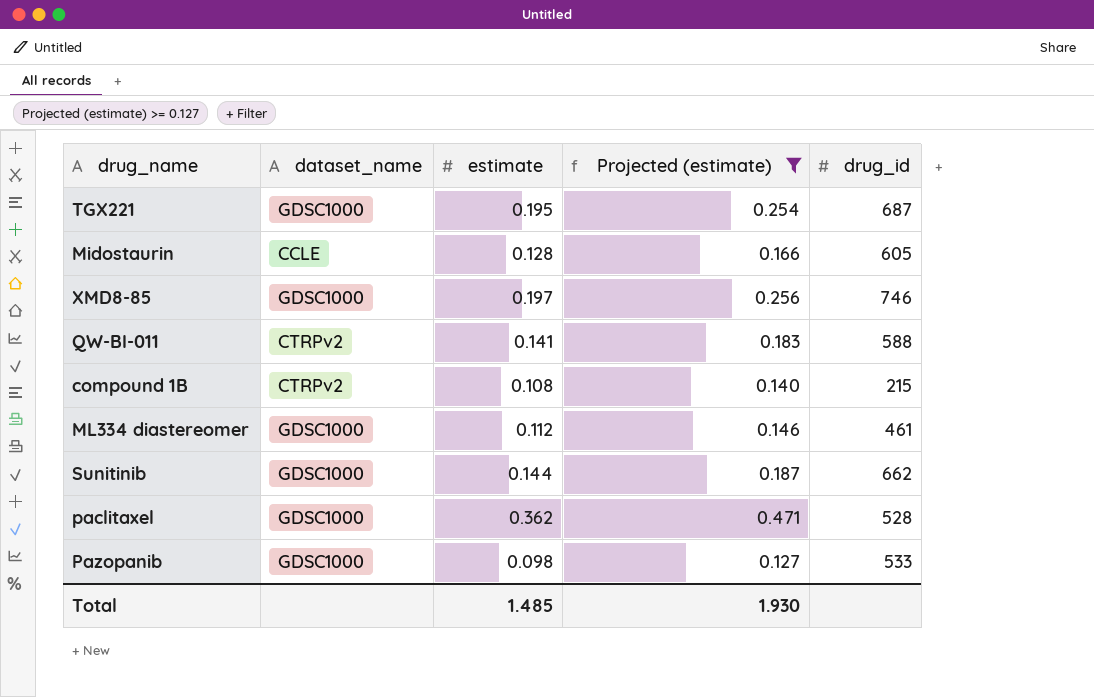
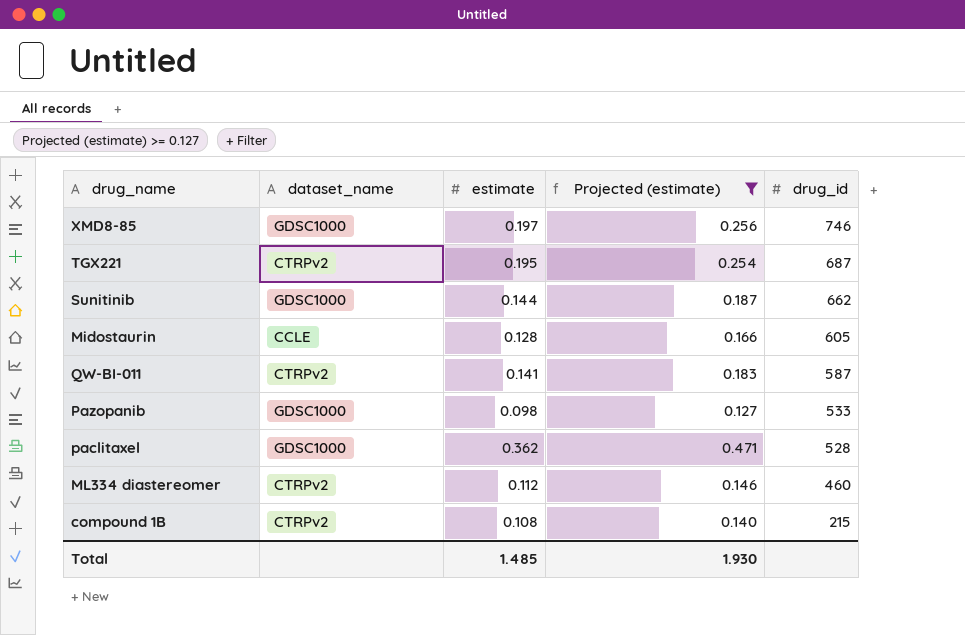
row order: none -> drug_id descending
TGX221 | dataset_name: GDSC1000 -> CTRPv2
QW-BI-011 | drug_id: 588 -> 587
ML334 diastereomer | dataset_name: GDSC1000 -> CTRPv2
ML334 diastereomer | drug_id: 461 -> 460

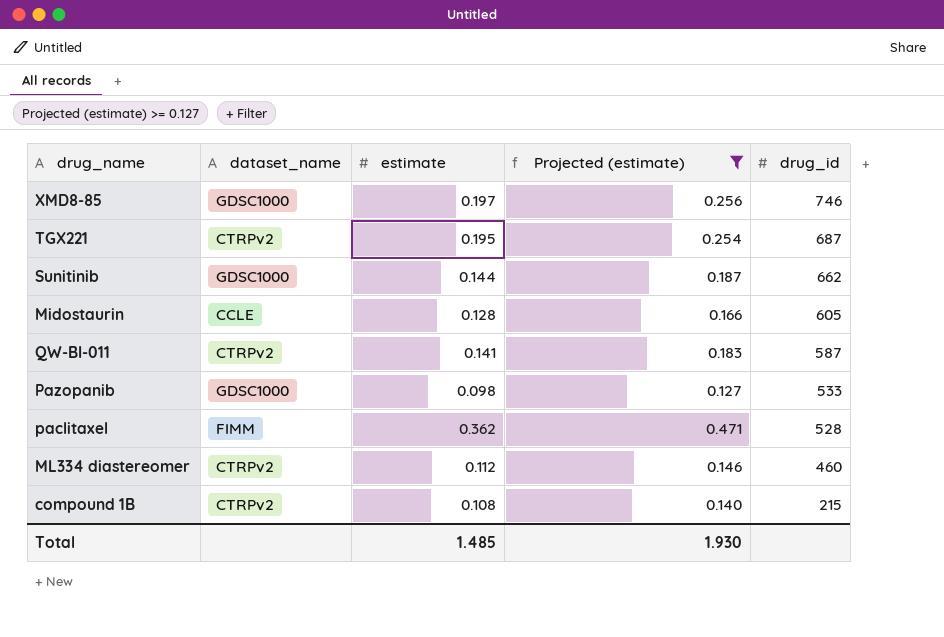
paclitaxel | dataset_name: GDSC1000 -> FIMM

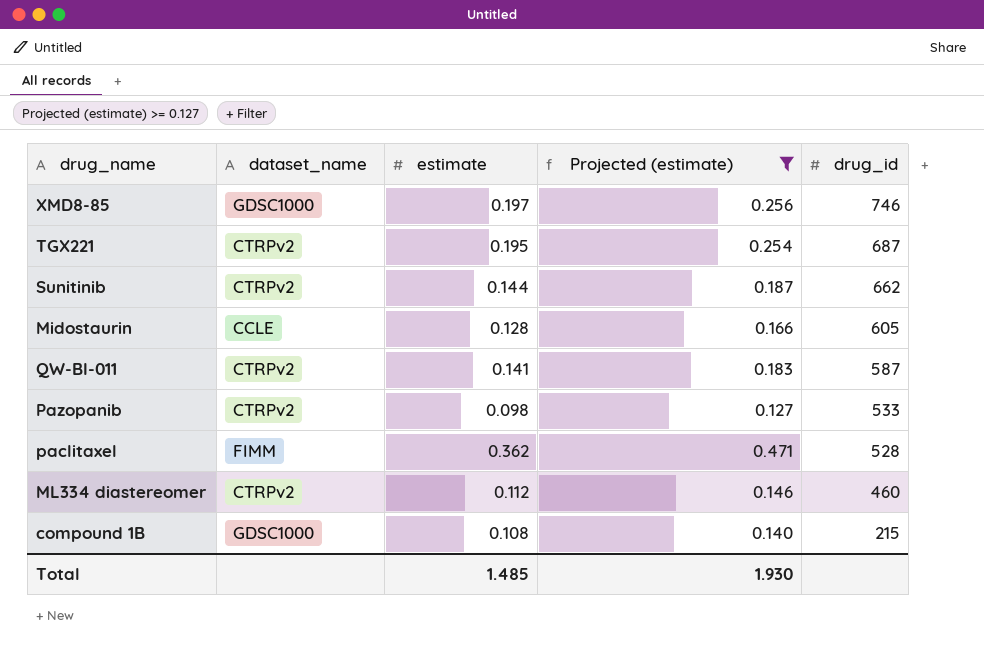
Sunitinib | dataset_name: GDSC1000 -> CTRPv2
Pazopanib | dataset_name: GDSC1000 -> CTRPv2
compound 1B | dataset_name: CTRPv2 -> GDSC1000

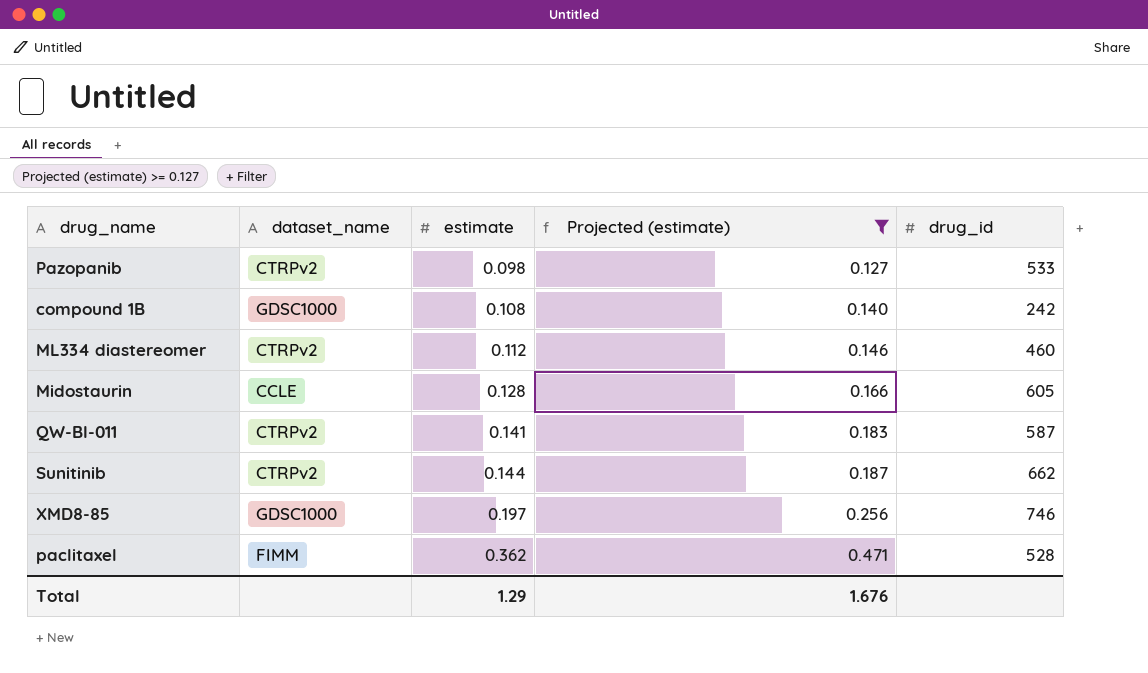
row order: drug_id descending -> estimate ascending
row TGX221: CTRPv2 | 0.195 | 0.254 | 687 -> none
compound 1B | drug_id: 215 -> 242
Total | estimate: 1.485 -> 1.29
Total | Projected (estimate): 1.930 -> 1.676

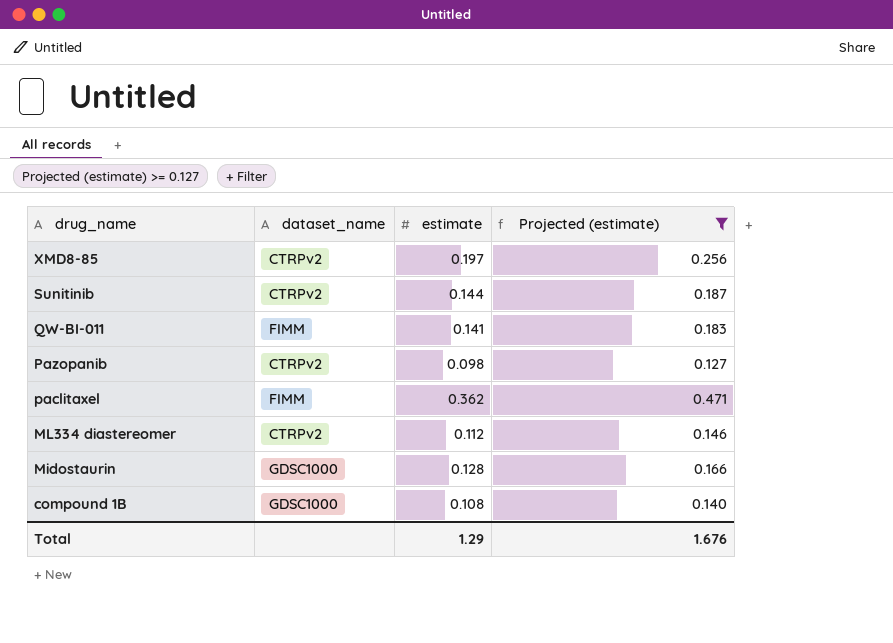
row order: estimate ascending -> drug_name descending
column drug_id | position: 5 -> none
XMD8-85 | dataset_name: GDSC1000 -> CTRPv2
QW-BI-011 | dataset_name: CTRPv2 -> FIMM
Midostaurin | dataset_name: CCLE -> GDSC1000

